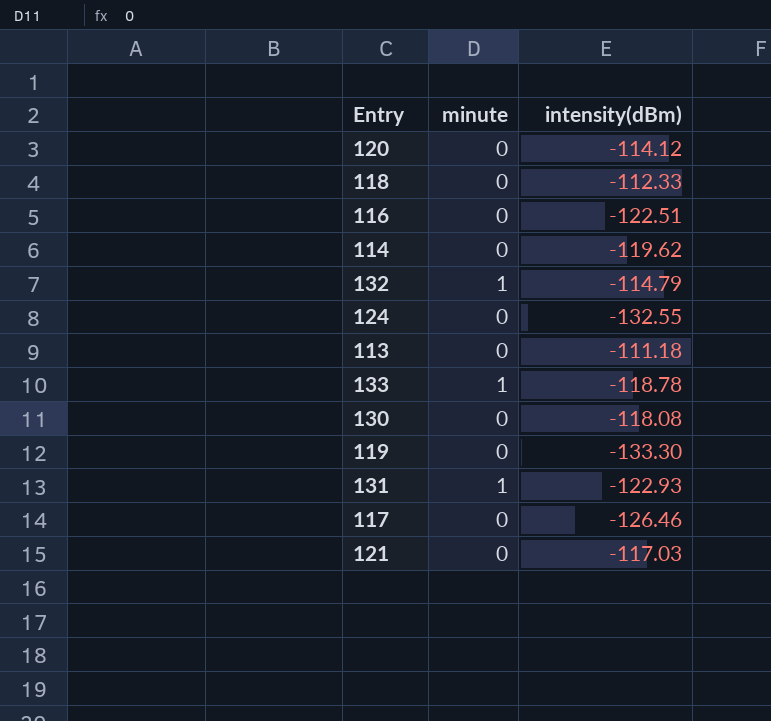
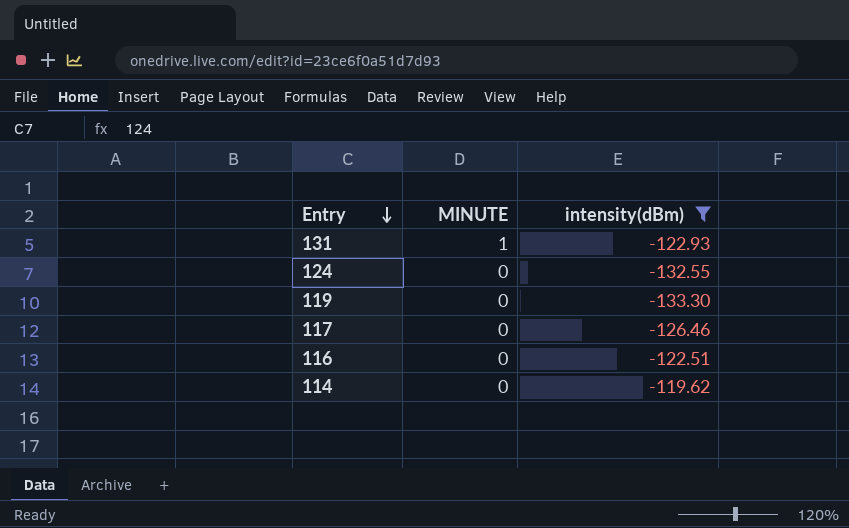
filter: none -> intensity(dBm) <= -119.62
row order: none -> Entry descending
column name: minute -> MINUTE

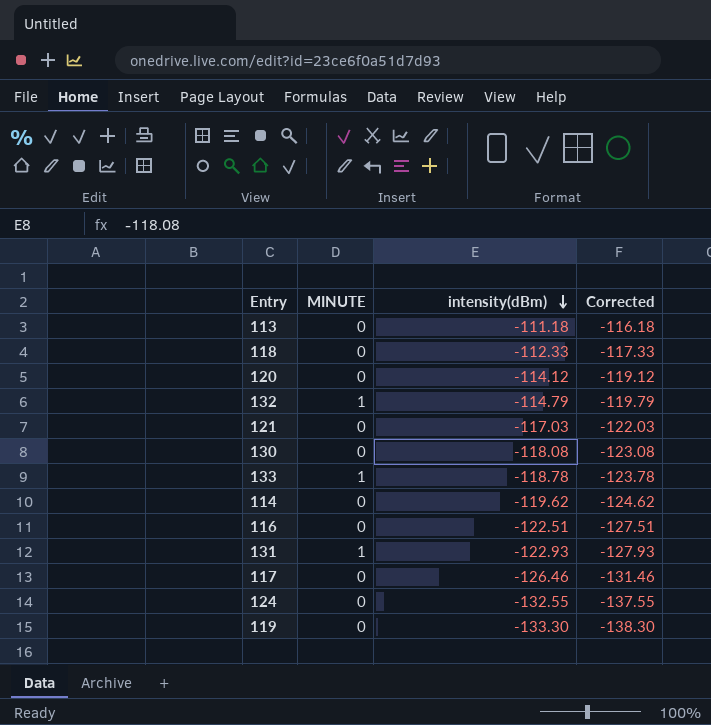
filter: intensity(dBm) <= -119.62 -> none
row order: Entry descending -> intensity(dBm) descending
column Corrected | formula: none -> [intensity(dBm)] - 5

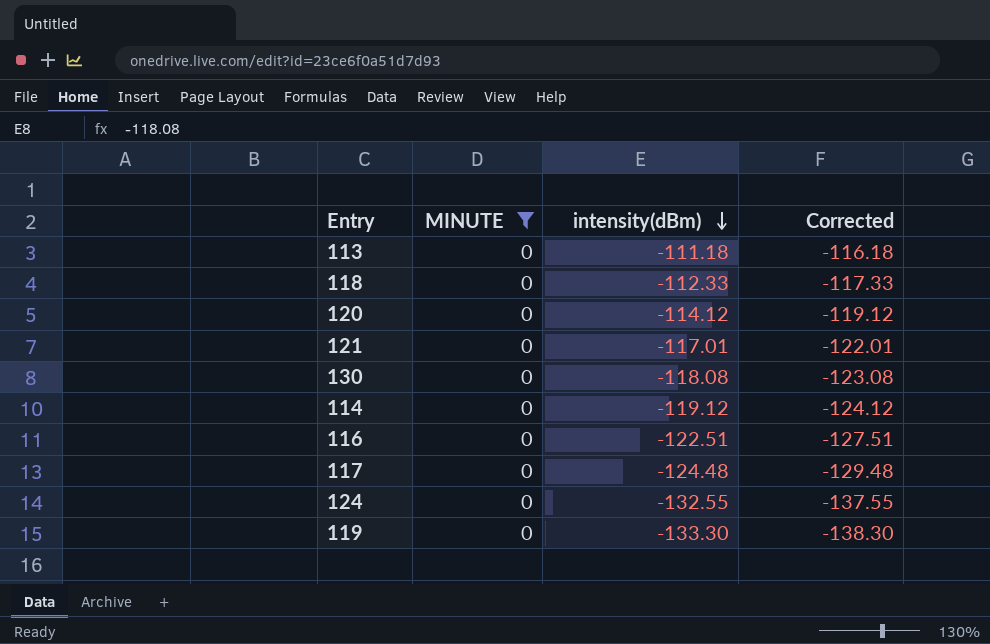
filter: none -> MINUTE = 0
121 | intensity(dBm): -117.03 -> -117.01
121 | Corrected: -122.03 -> -122.01
114 | intensity(dBm): -119.62 -> -119.12
114 | Corrected: -124.62 -> -124.12
117 | intensity(dBm): -126.46 -> -124.48
117 | Corrected: -131.46 -> -129.48

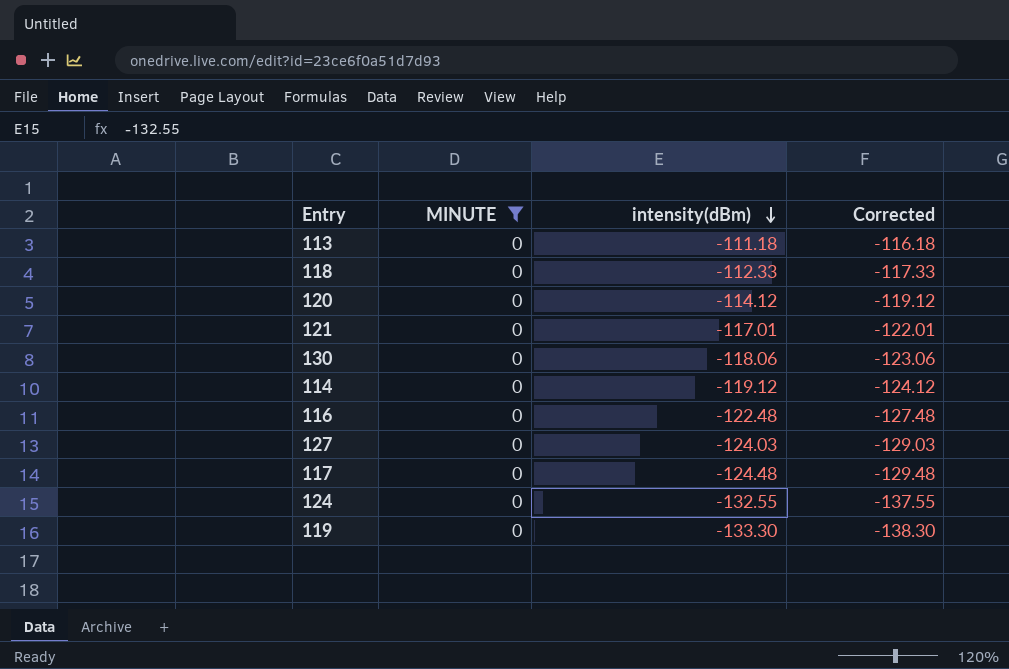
130 | intensity(dBm): -118.08 -> -118.06
130 | Corrected: -123.08 -> -123.06
116 | intensity(dBm): -122.51 -> -122.48
116 | Corrected: -127.51 -> -127.48
row 127: none -> 0 | -124.03 | -129.03

